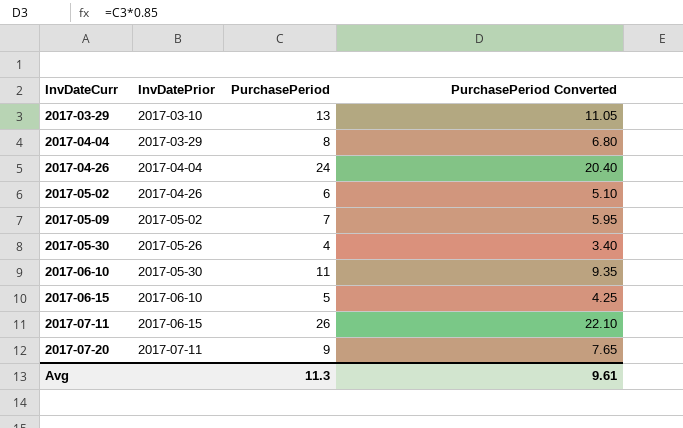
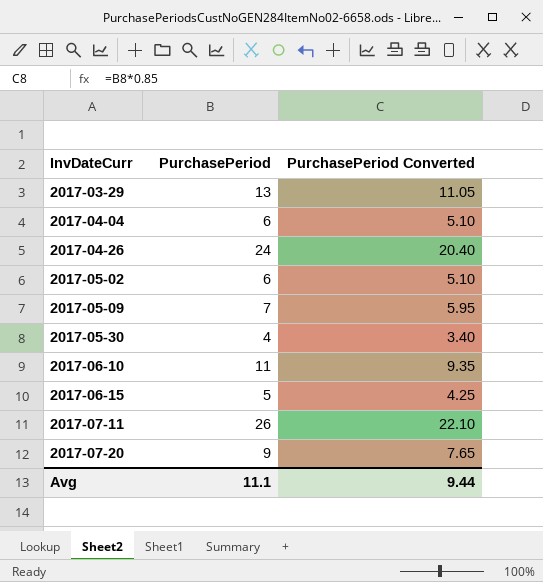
column InvDatePrior | position: 2 -> none
2017-04-04 | PurchasePeriod: 8 -> 6
2017-04-04 | PurchasePeriod Converted: 6.80 -> 5.10
Avg | PurchasePeriod: 11.3 -> 11.1
Avg | PurchasePeriod Converted: 9.61 -> 9.44

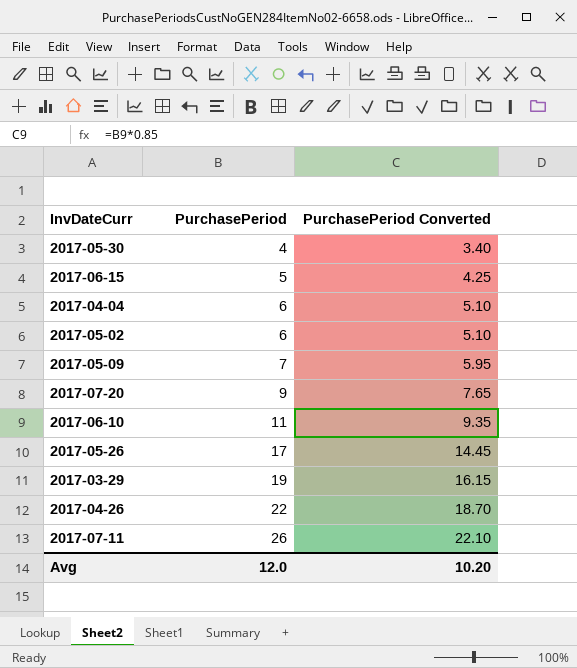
row order: InvDateCurr ascending -> PurchasePeriod ascending
row 2017-05-26: none -> 17 | 14.45
2017-03-29 | PurchasePeriod: 13 -> 19
2017-03-29 | PurchasePeriod Converted: 11.05 -> 16.15
2017-04-26 | PurchasePeriod: 24 -> 22
2017-04-26 | PurchasePeriod Converted: 20.40 -> 18.70
Avg | PurchasePeriod: 11.1 -> 12.0
Avg | PurchasePeriod Converted: 9.44 -> 10.20

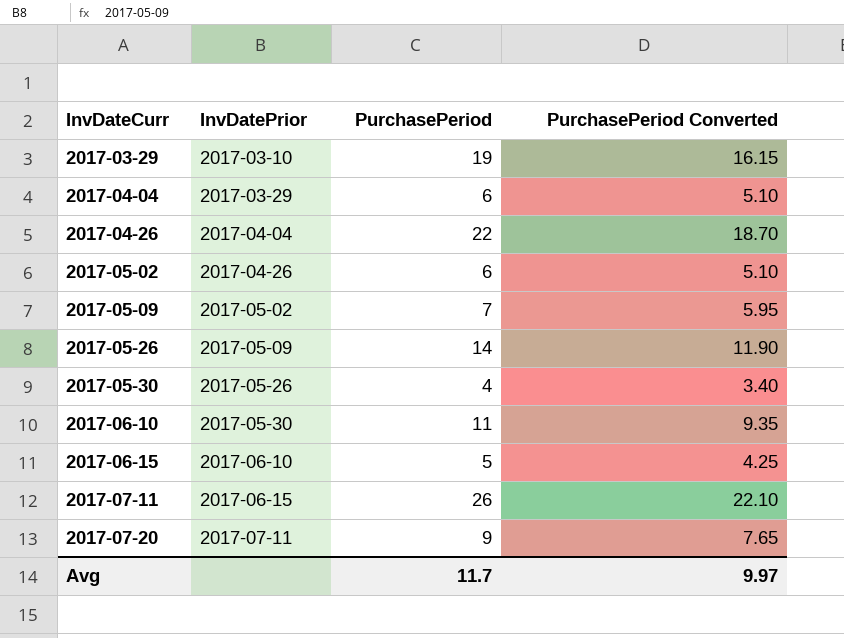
row order: PurchasePeriod ascending -> InvDateCurr ascending
column InvDatePrior | position: none -> 2
2017-05-26 | PurchasePeriod: 17 -> 14
2017-05-26 | PurchasePeriod Converted: 14.45 -> 11.90
Avg | PurchasePeriod: 12.0 -> 11.7
Avg | PurchasePeriod Converted: 10.20 -> 9.97

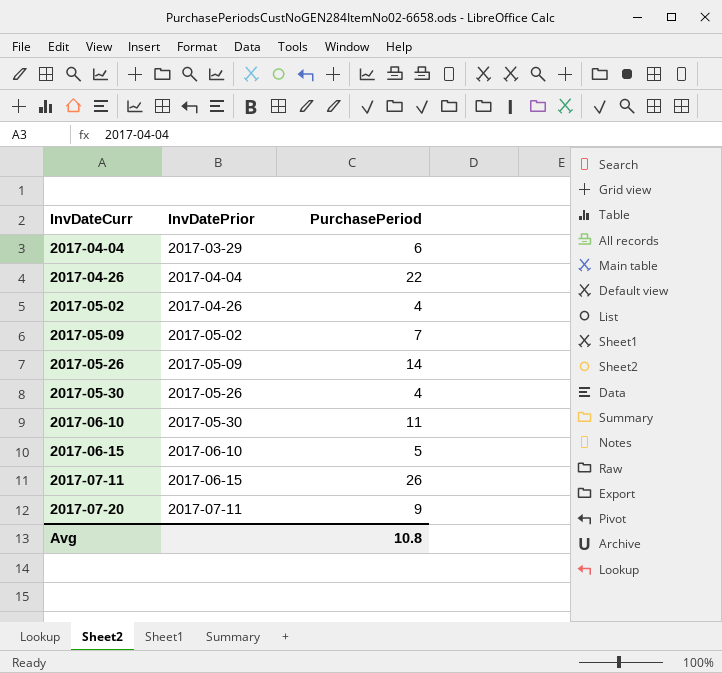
column PurchasePeriod Converted | formula: [PurchasePeriod] * 0.85 -> none
row 2017-03-29: 2017-03-10 | 19 | 16.15 -> none
2017-05-02 | PurchasePeriod: 6 -> 4
Avg | PurchasePeriod: 11.7 -> 10.8

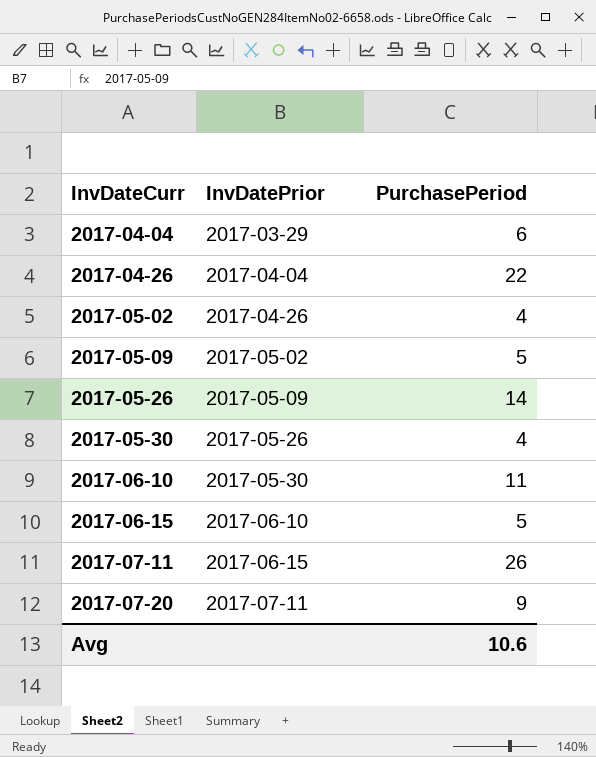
2017-05-09 | PurchasePeriod: 7 -> 5
Avg | PurchasePeriod: 10.8 -> 10.6

